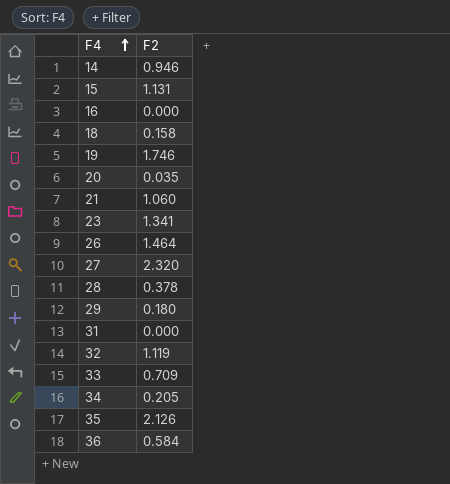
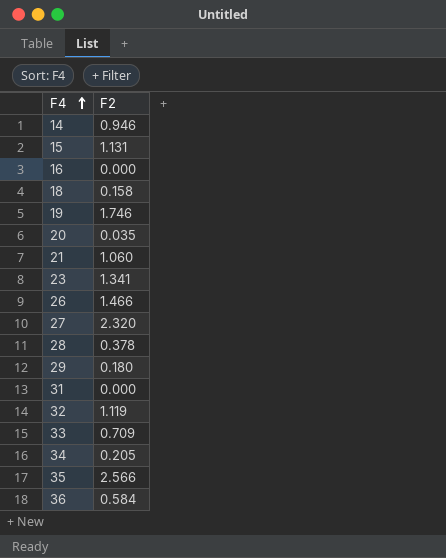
26 | F2: 1.464 -> 1.466
35 | F2: 2.126 -> 2.566

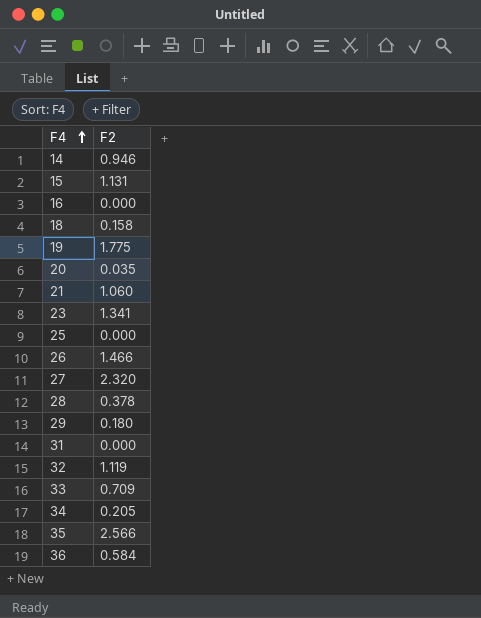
19 | F2: 1.746 -> 1.775
row 25: none -> 0.000

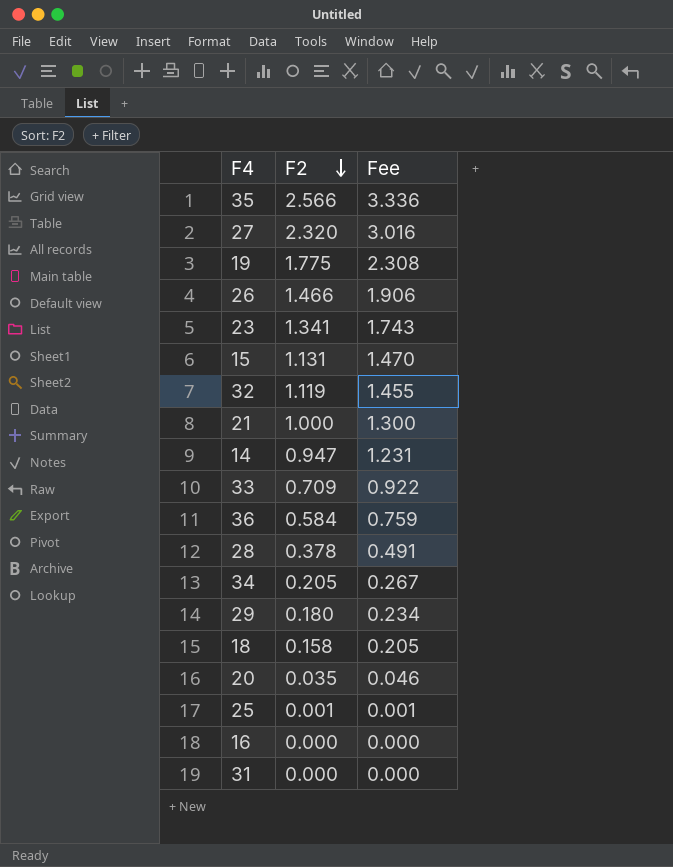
row order: F4 ascending -> F2 descending
column Fee | formula: none -> [F2] * 1.3
21 | F2: 1.060 -> 1.000
14 | F2: 0.946 -> 0.947
25 | F2: 0.000 -> 0.001

